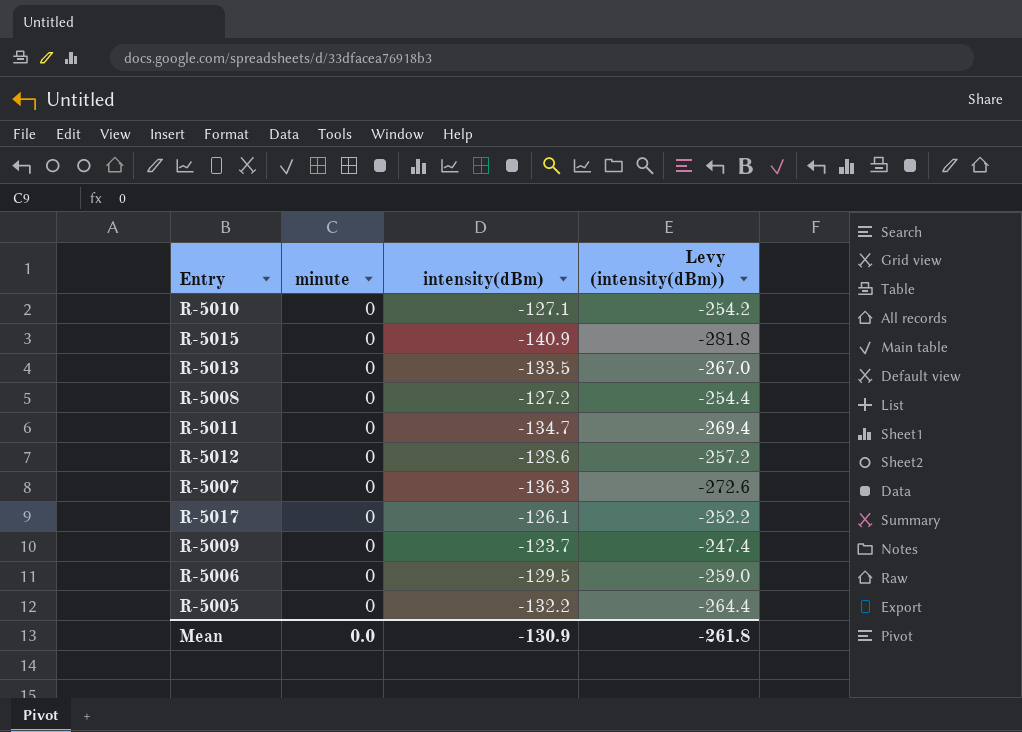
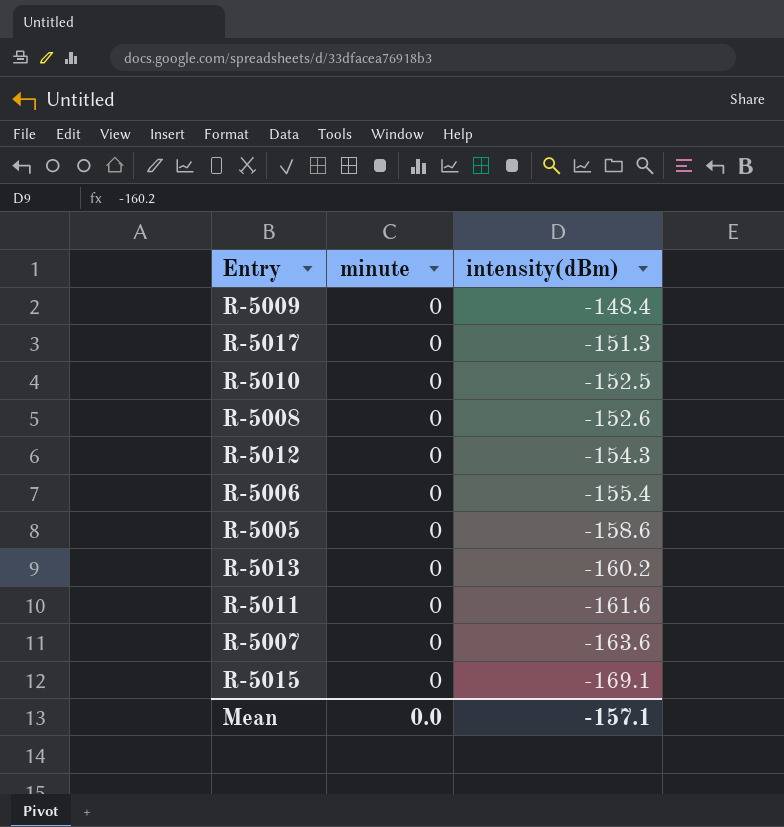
row order: none -> intensity(dBm) descending
column Levy (intensity(dBm)) | formula: [intensity(dBm)] * 2 -> none
R-5009 | intensity(dBm): -123.7 -> -148.4
R-5017 | intensity(dBm): -126.1 -> -151.3
R-5010 | intensity(dBm): -127.1 -> -152.5
R-5008 | intensity(dBm): -127.2 -> -152.6
R-5012 | intensity(dBm): -128.6 -> -154.3
R-5006 | intensity(dBm): -129.5 -> -155.4
R-5005 | intensity(dBm): -132.2 -> -158.6
R-5013 | intensity(dBm): -133.5 -> -160.2
R-5011 | intensity(dBm): -134.7 -> -161.6
R-5007 | intensity(dBm): -136.3 -> -163.6
R-5015 | intensity(dBm): -140.9 -> -169.1
Mean | intensity(dBm): -130.9 -> -157.1

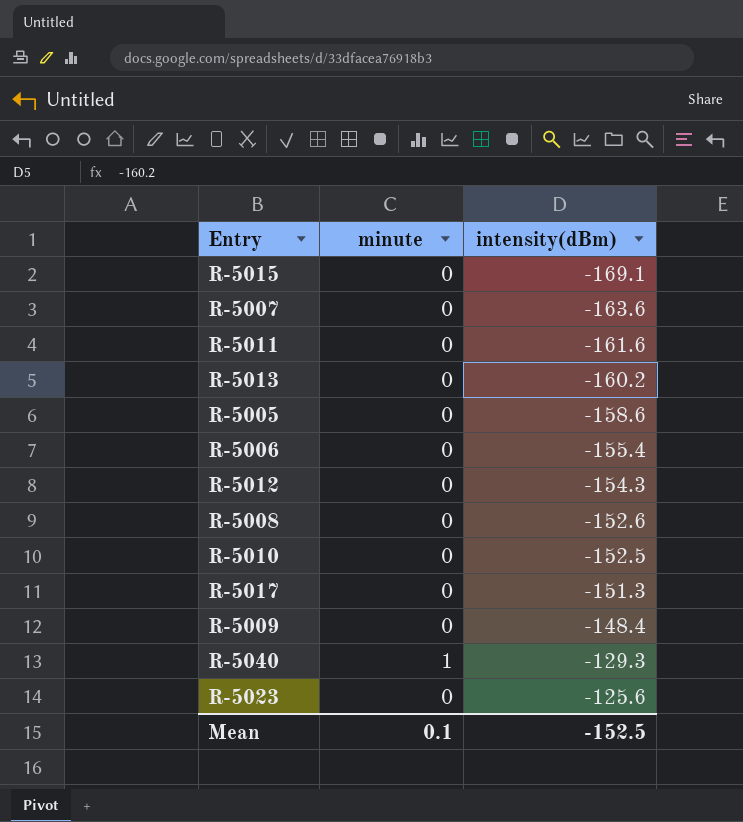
row order: intensity(dBm) descending -> intensity(dBm) ascending
row R-5040: none -> 1 | -129.3
row R-5023: none -> 0 | -125.6
Mean | minute: 0.0 -> 0.1
Mean | intensity(dBm): -157.1 -> -152.5

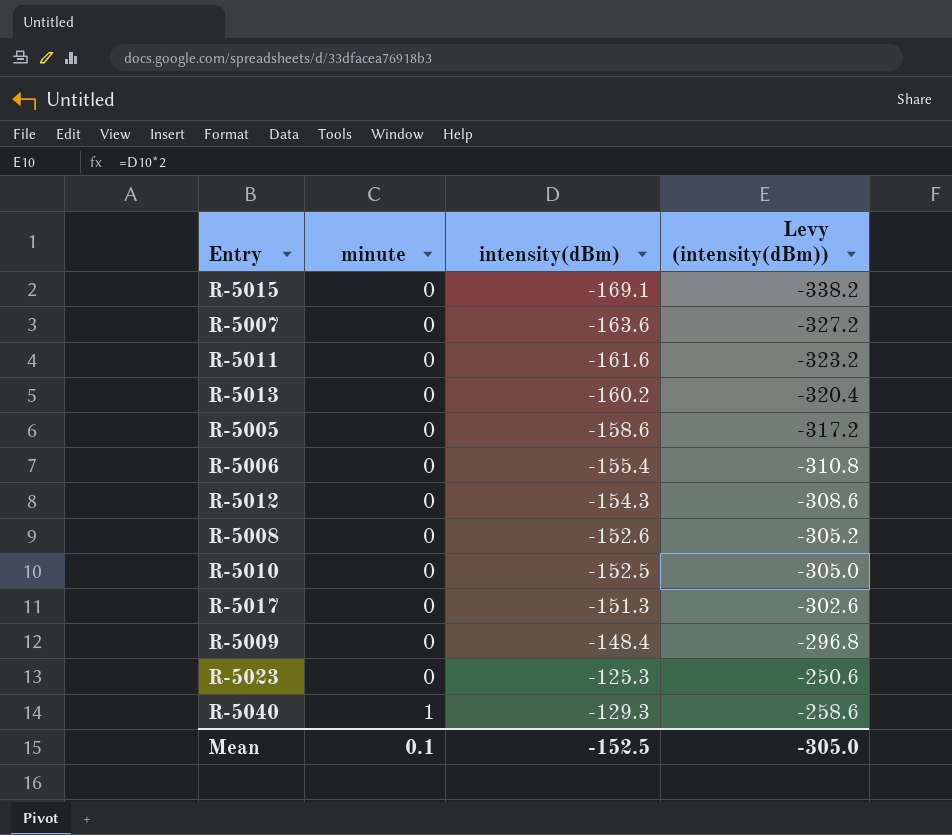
row order: intensity(dBm) ascending -> minute ascending
column Levy (intensity(dBm)) | formula: none -> [intensity(dBm)] * 2
R-5023 | intensity(dBm): -125.6 -> -125.3

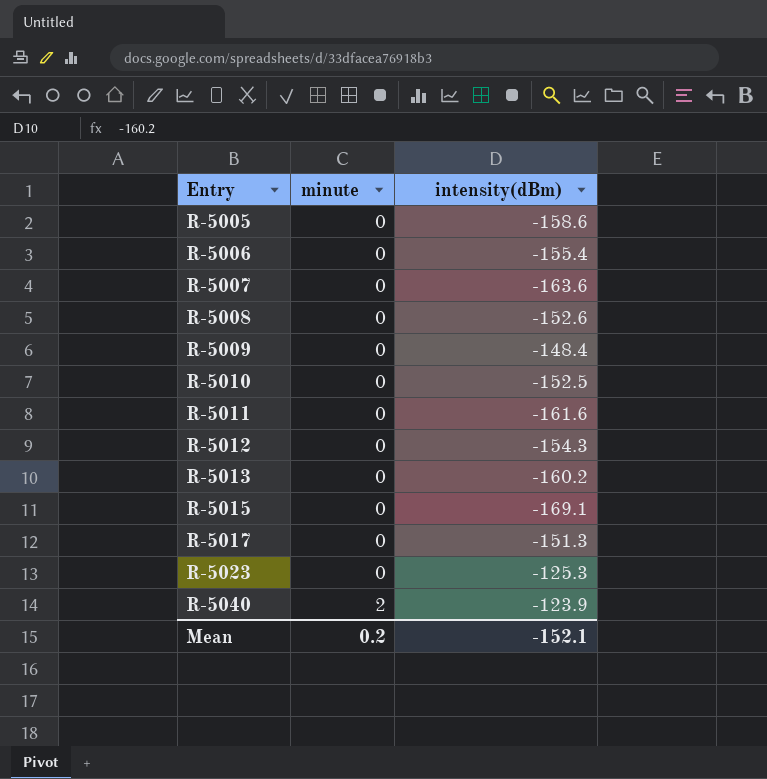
row order: minute ascending -> Entry ascending
column Levy (intensity(dBm)) | formula: [intensity(dBm)] * 2 -> none
R-5040 | minute: 1 -> 2
R-5040 | intensity(dBm): -129.3 -> -123.9
Mean | minute: 0.1 -> 0.2
Mean | intensity(dBm): -152.5 -> -152.1

